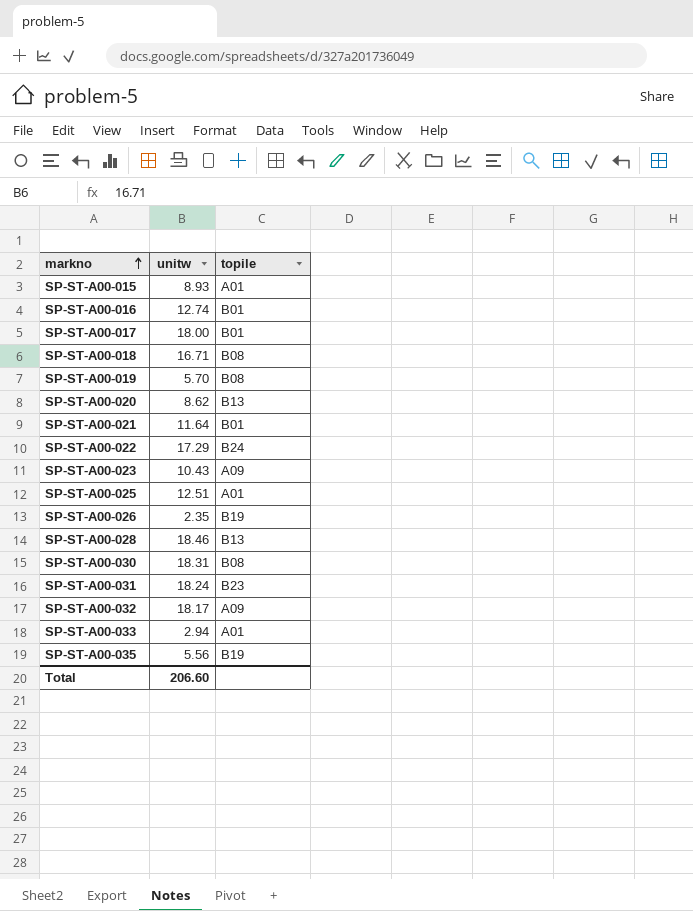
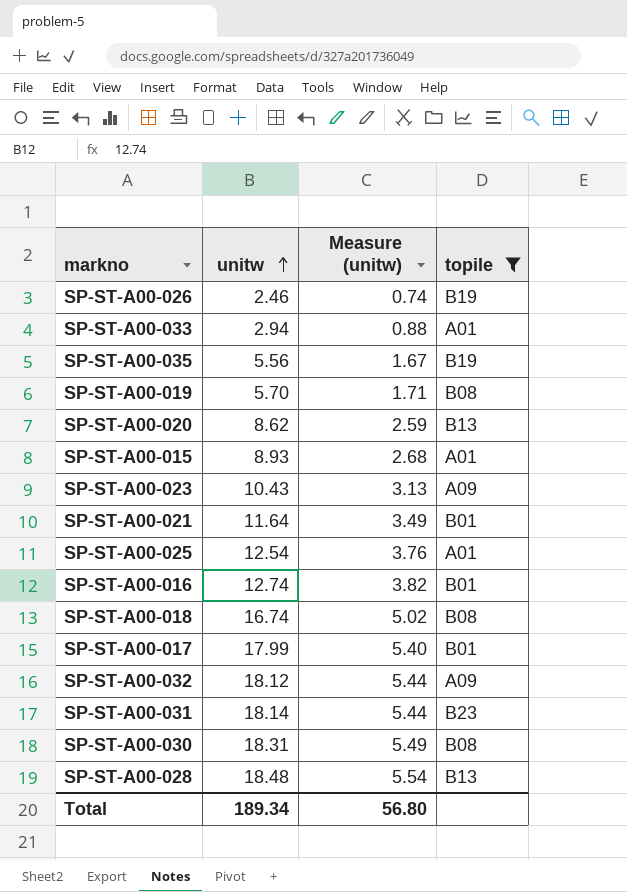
filter: none -> topile != B24
row order: markno ascending -> unitw ascending
column Measure (unitw) | formula: none -> [unitw] * 0.3
SP-ST-A00-026 | unitw: 2.35 -> 2.46
SP-ST-A00-025 | unitw: 12.51 -> 12.54
SP-ST-A00-018 | unitw: 16.71 -> 16.74
SP-ST-A00-017 | unitw: 18.00 -> 17.99
SP-ST-A00-032 | unitw: 18.17 -> 18.12
SP-ST-A00-031 | unitw: 18.24 -> 18.14
SP-ST-A00-028 | unitw: 18.46 -> 18.48
Total | unitw: 206.60 -> 189.34

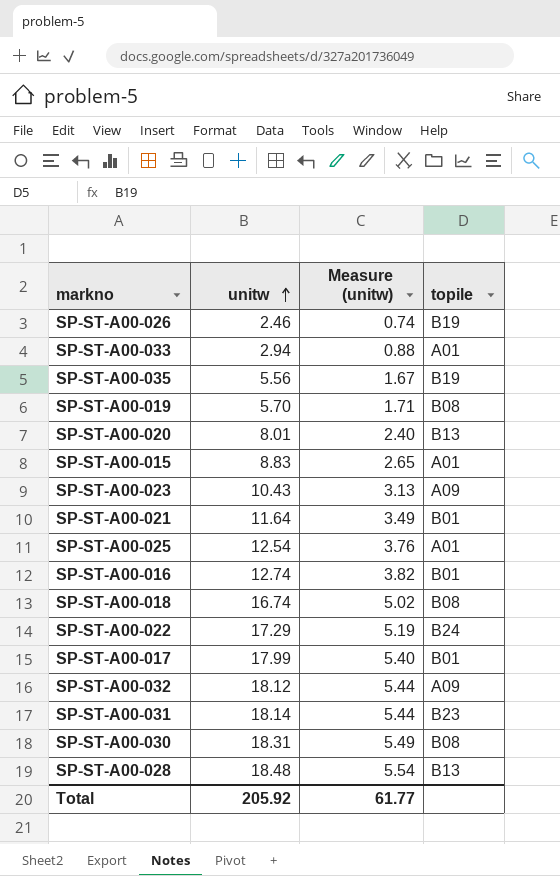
filter: topile != B24 -> none
SP-ST-A00-020 | unitw: 8.62 -> 8.01
SP-ST-A00-020 | Measure (unitw): 2.59 -> 2.40
SP-ST-A00-015 | unitw: 8.93 -> 8.83
SP-ST-A00-015 | Measure (unitw): 2.68 -> 2.65
Total | unitw: 189.34 -> 205.92
Total | Measure (unitw): 56.80 -> 61.77

